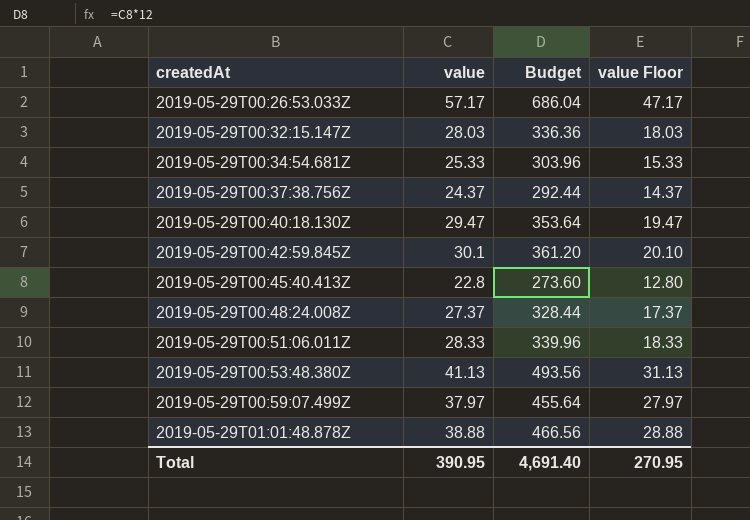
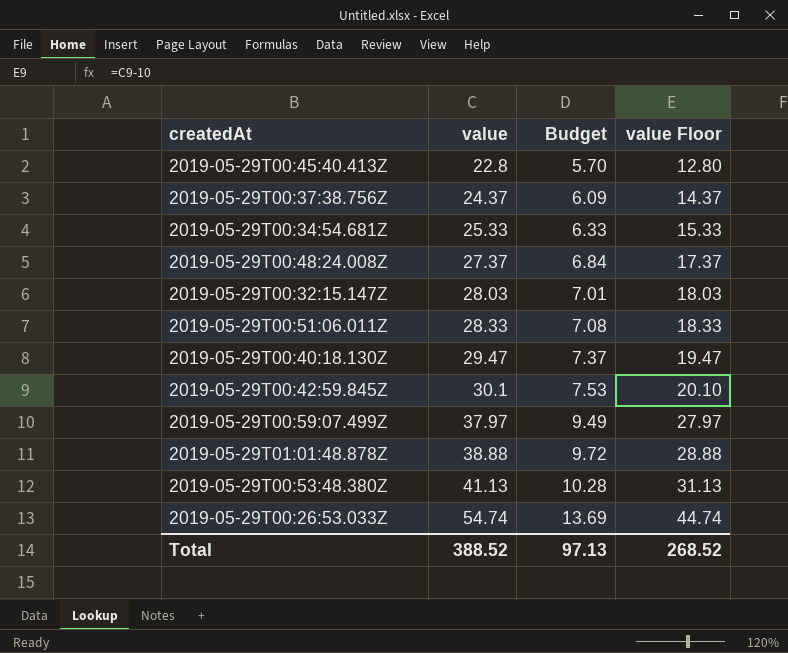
row order: createdAt ascending -> value ascending
column Budget | formula: [value] * 12 -> [value] * 0.25
2019-05-29T00:26:53.033Z | value: 57.17 -> 54.74
2019-05-29T00:26:53.033Z | value Floor: 47.17 -> 44.74
Total | value: 390.95 -> 388.52
Total | Budget: 4,691.40 -> 97.13
Total | value Floor: 270.95 -> 268.52

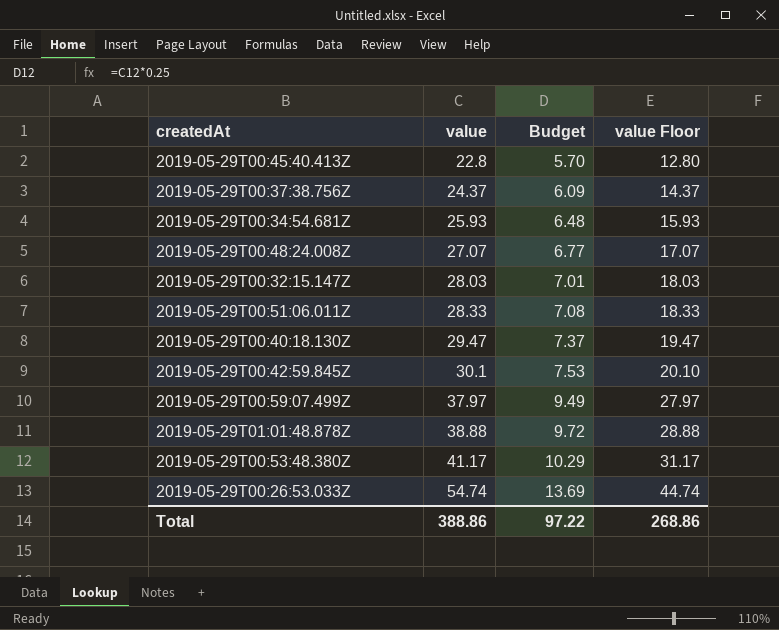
2019-05-29T00:34:54.681Z | value: 25.33 -> 25.93
2019-05-29T00:34:54.681Z | Budget: 6.33 -> 6.48
2019-05-29T00:34:54.681Z | value Floor: 15.33 -> 15.93
2019-05-29T00:48:24.008Z | value: 27.37 -> 27.07
2019-05-29T00:48:24.008Z | Budget: 6.84 -> 6.77
2019-05-29T00:48:24.008Z | value Floor: 17.37 -> 17.07
2019-05-29T00:53:48.380Z | value: 41.13 -> 41.17
2019-05-29T00:53:48.380Z | Budget: 10.28 -> 10.29
2019-05-29T00:53:48.380Z | value Floor: 31.13 -> 31.17
Total | value: 388.52 -> 388.86
Total | Budget: 97.13 -> 97.22
Total | value Floor: 268.52 -> 268.86

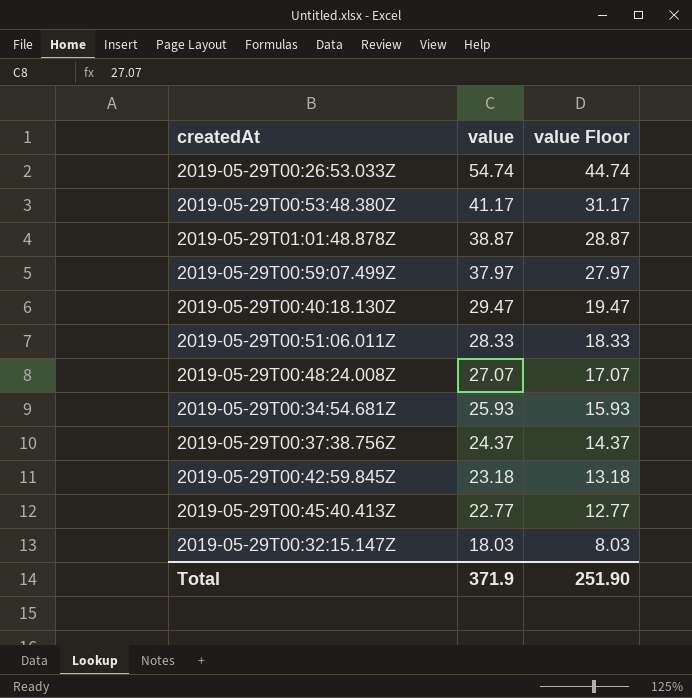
row order: value ascending -> value descending
column Budget | formula: [value] * 0.25 -> none
2019-05-29T01:01:48.878Z | value: 38.88 -> 38.87
2019-05-29T01:01:48.878Z | value Floor: 28.88 -> 28.87
2019-05-29T00:42:59.845Z | value: 30.1 -> 23.18
2019-05-29T00:42:59.845Z | value Floor: 20.10 -> 13.18
2019-05-29T00:45:40.413Z | value: 22.8 -> 22.77
2019-05-29T00:45:40.413Z | value Floor: 12.80 -> 12.77
2019-05-29T00:32:15.147Z | value: 28.03 -> 18.03
2019-05-29T00:32:15.147Z | value Floor: 18.03 -> 8.03
Total | value: 388.86 -> 371.9
Total | value Floor: 268.86 -> 251.90

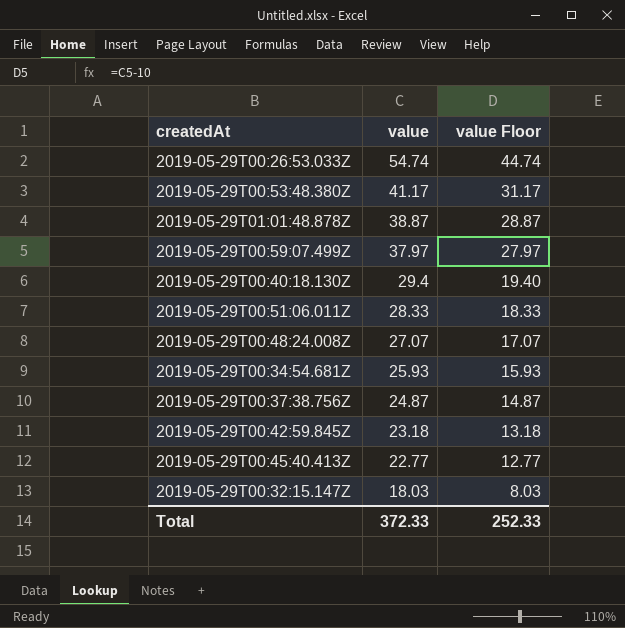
2019-05-29T00:40:18.130Z | value: 29.47 -> 29.4
2019-05-29T00:40:18.130Z | value Floor: 19.47 -> 19.40
2019-05-29T00:37:38.756Z | value: 24.37 -> 24.87
2019-05-29T00:37:38.756Z | value Floor: 14.37 -> 14.87
Total | value: 371.9 -> 372.33
Total | value Floor: 251.90 -> 252.33

